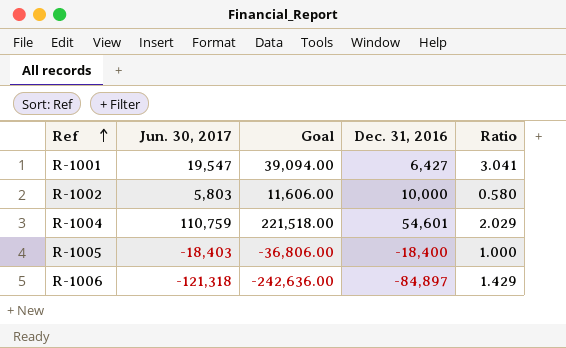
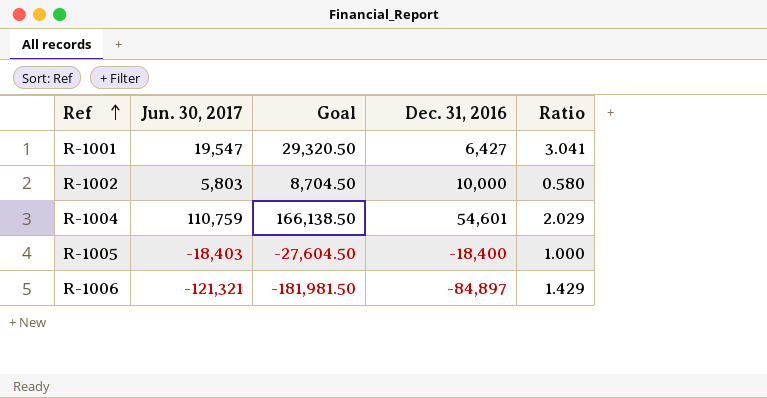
column Goal | formula: [Jun. 30, 2017] * 2 -> [Jun. 30, 2017] * 1.5
R-1006 | Jun. 30, 2017: -121,318 -> -121,321

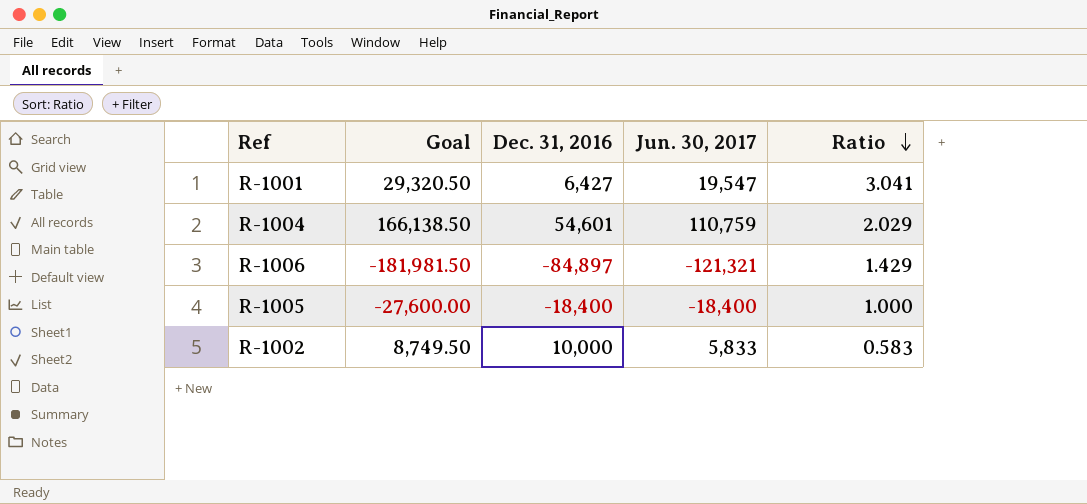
row order: Ref ascending -> Ratio descending
column Jun. 30, 2017 | position: 2 -> 4
R-1005 | Goal: -27,604.50 -> -27,600.00
R-1005 | Jun. 30, 2017: -18,403 -> -18,400
R-1002 | Goal: 8,704.50 -> 8,749.50
R-1002 | Jun. 30, 2017: 5,803 -> 5,833
R-1002 | Ratio: 0.580 -> 0.583

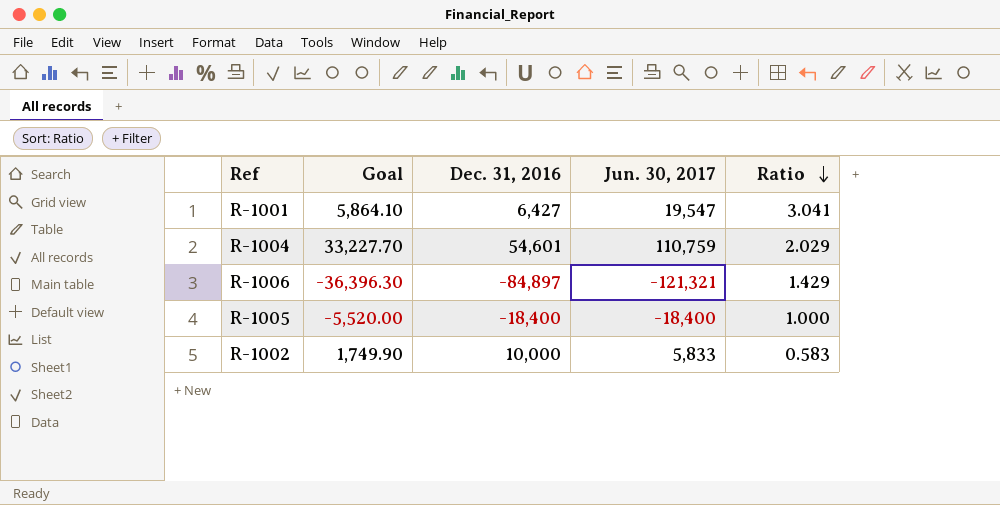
column Goal | formula: [Jun. 30, 2017] * 1.5 -> [Jun. 30, 2017] * 0.3

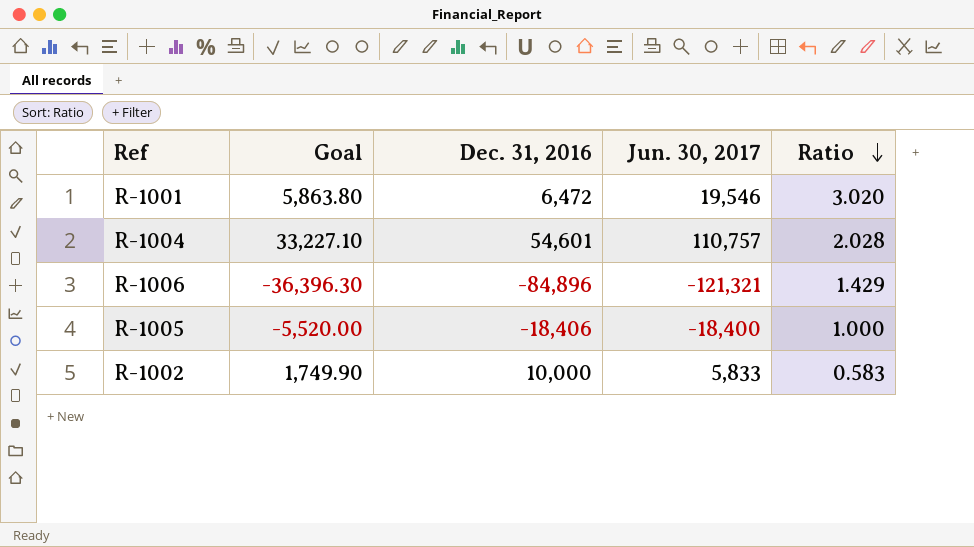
R-1001 | Goal: 5,864.10 -> 5,863.80
R-1001 | Dec. 31, 2016: 6,427 -> 6,472
R-1001 | Jun. 30, 2017: 19,547 -> 19,546
R-1001 | Ratio: 3.041 -> 3.020
R-1004 | Goal: 33,227.70 -> 33,227.10
R-1004 | Jun. 30, 2017: 110,759 -> 110,757
R-1004 | Ratio: 2.029 -> 2.028
R-1006 | Dec. 31, 2016: -84,897 -> -84,896
R-1005 | Dec. 31, 2016: -18,400 -> -18,406

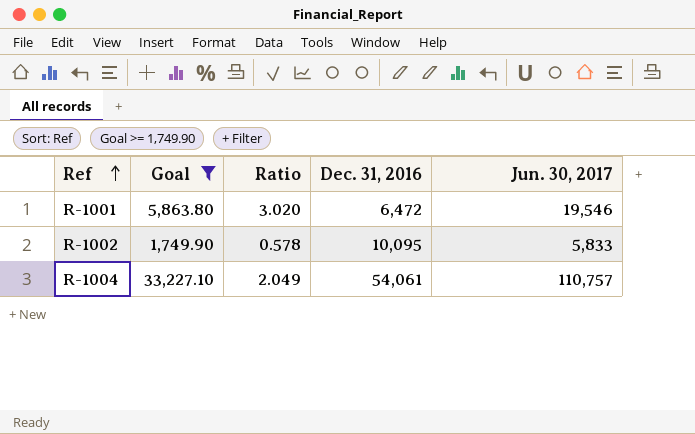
filter: none -> Goal >= 1,749.90
row order: Ratio descending -> Ref ascending
column Ratio | position: 5 -> 3
R-1002 | Ratio: 0.583 -> 0.578
R-1002 | Dec. 31, 2016: 10,000 -> 10,095
R-1004 | Ratio: 2.028 -> 2.049
R-1004 | Dec. 31, 2016: 54,601 -> 54,061

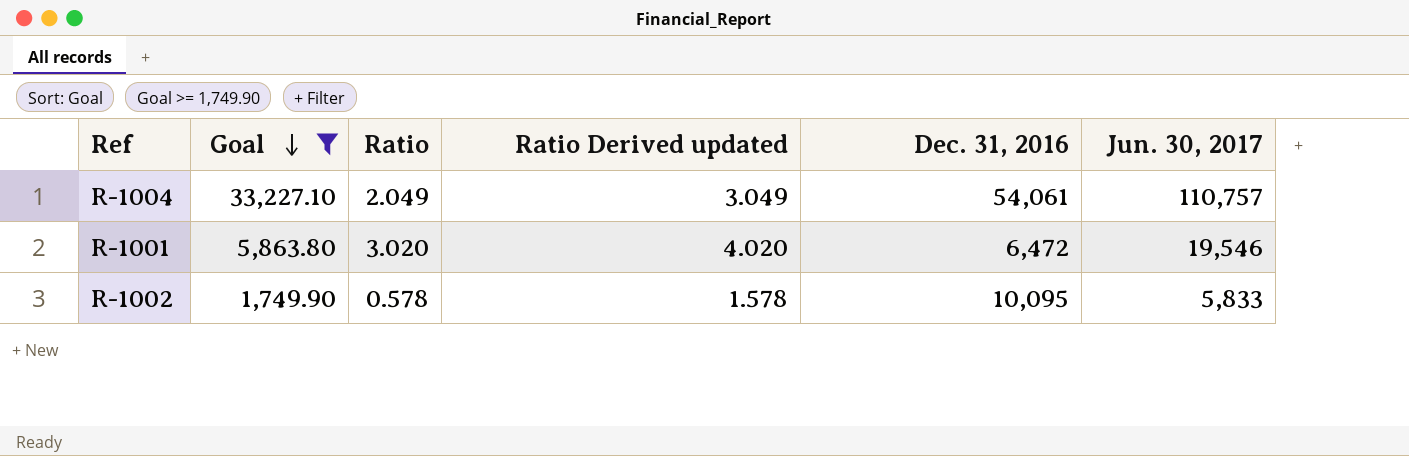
row order: Ref ascending -> Goal descending
column Ratio Derived updated | formula: none -> [Ratio] + 1

